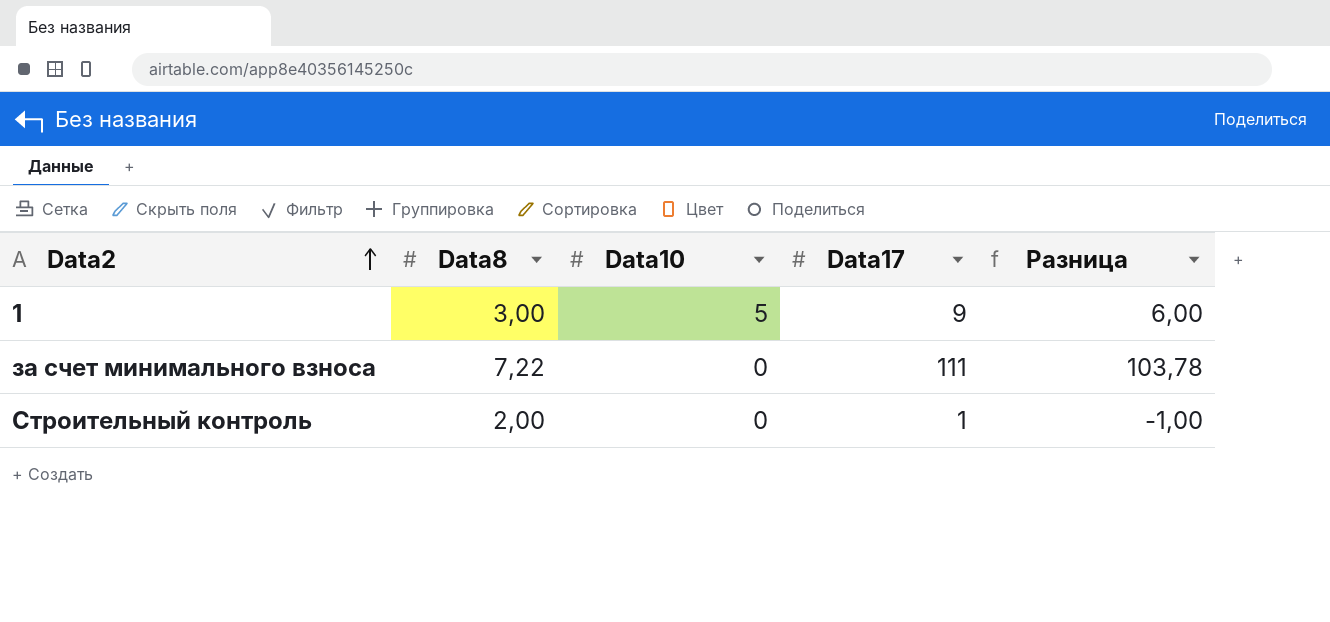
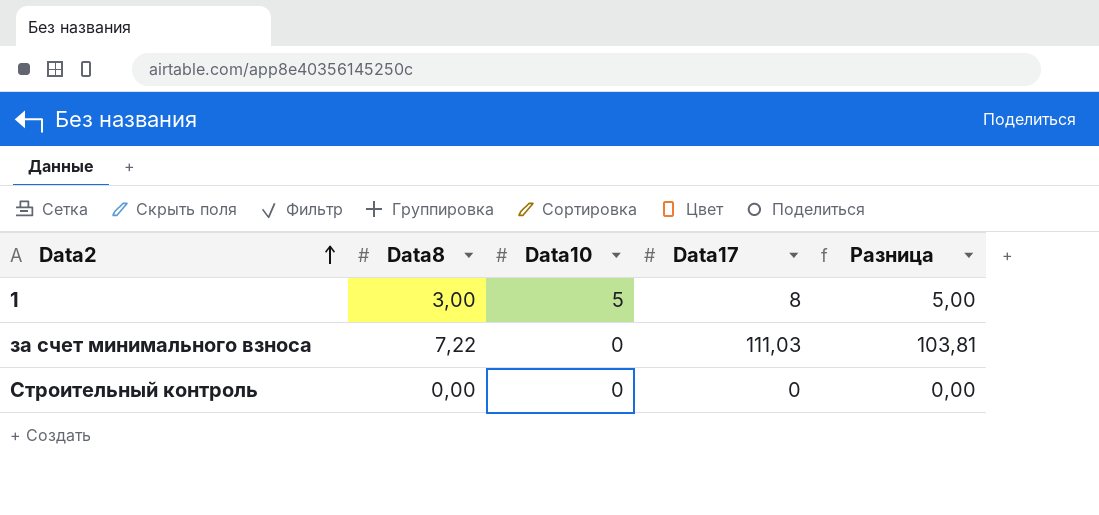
1 | Data17: 9 -> 8
1 | Разница: 6,00 -> 5,00
за счет минимального взноса | Data17: 111 -> 111,03
за счет минимального взноса | Разница: 103,78 -> 103,81
Строительный контроль | Data8: 2,00 -> 0,00
Строительный контроль | Data17: 1 -> 0
Строительный контроль | Разница: -1,00 -> 0,00

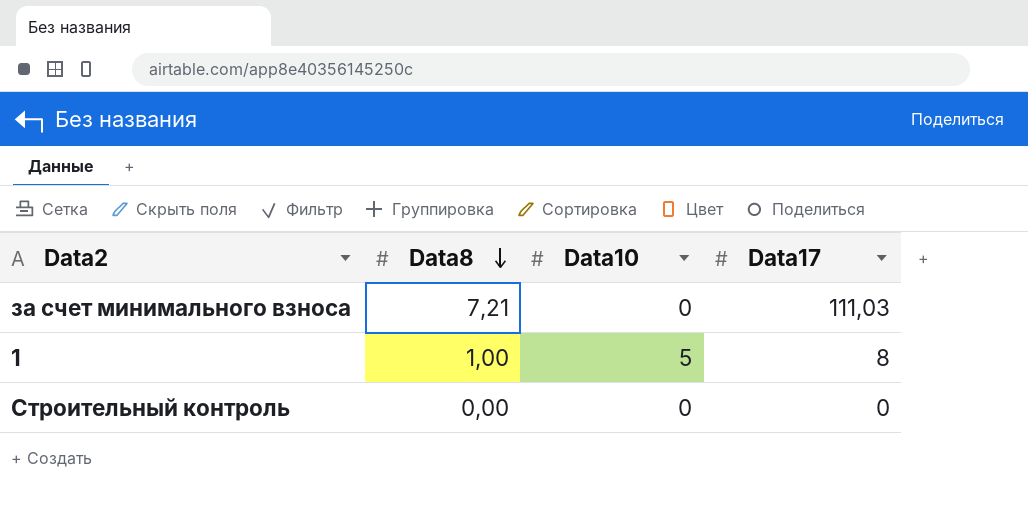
row order: Data2 ascending -> Data8 descending
column Разница | formula: [Data17] - [Data8] -> none
за счет минимального взноса | Data8: 7,22 -> 7,21
1 | Data8: 3,00 -> 1,00

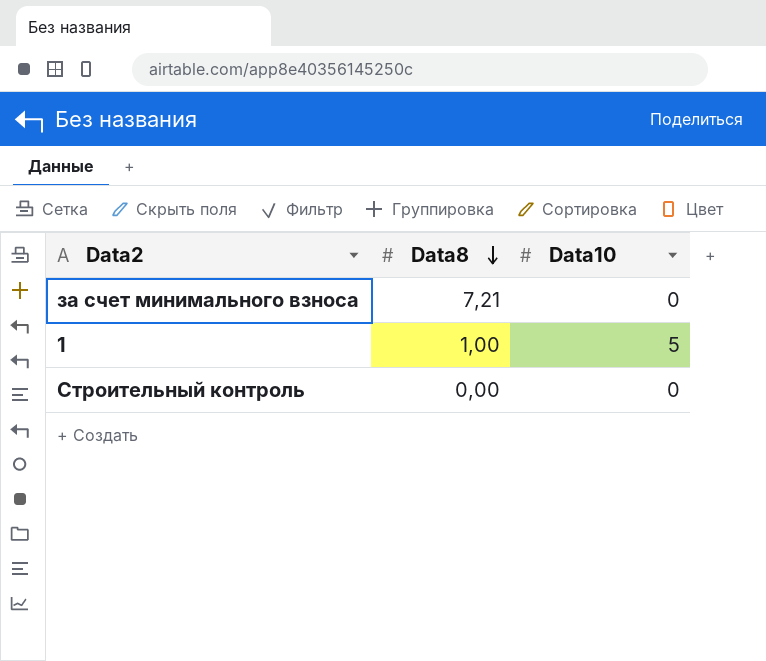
column Data17 | position: 4 -> none

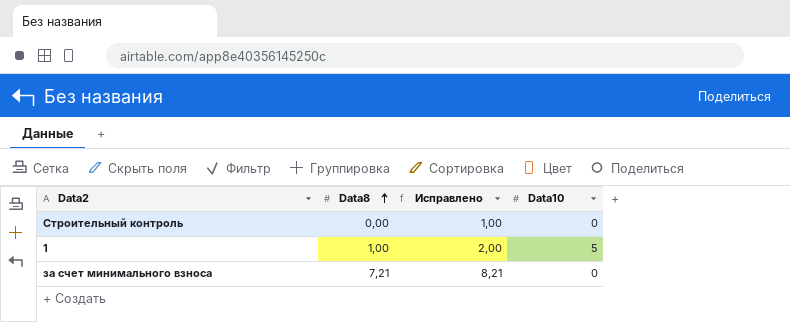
row order: Data8 descending -> Data8 ascending
column Исправлено | formula: none -> [Data8] + 1

